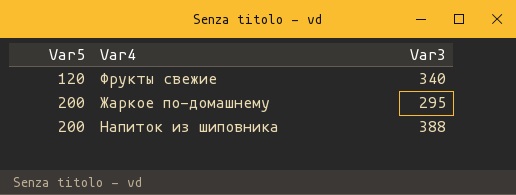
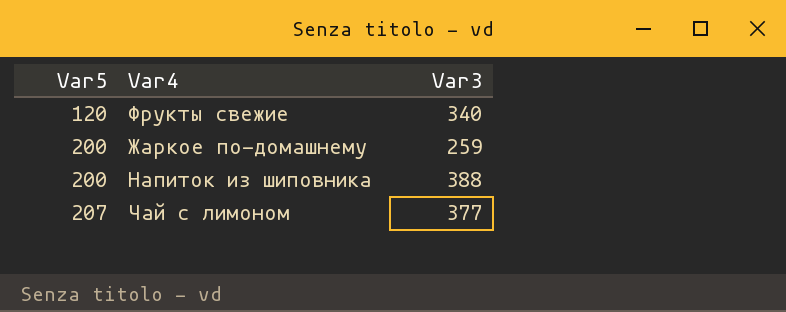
Жаркое по-домашнему | Var3: 295 -> 259
row Чай с лимоном: none -> 207 | 377

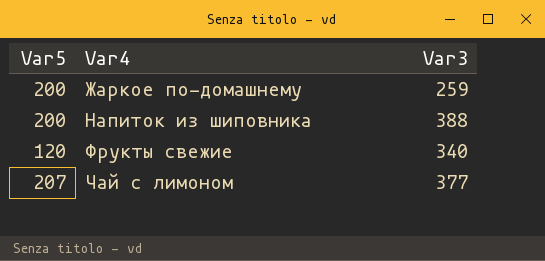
row order: Var5 ascending -> Var4 ascending

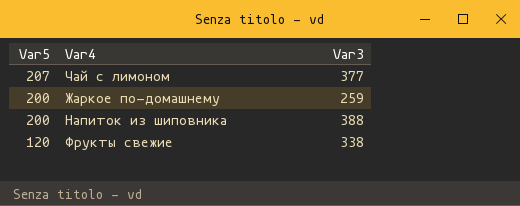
row order: Var4 ascending -> Var5 descending
Фрукты свежие | Var3: 340 -> 338

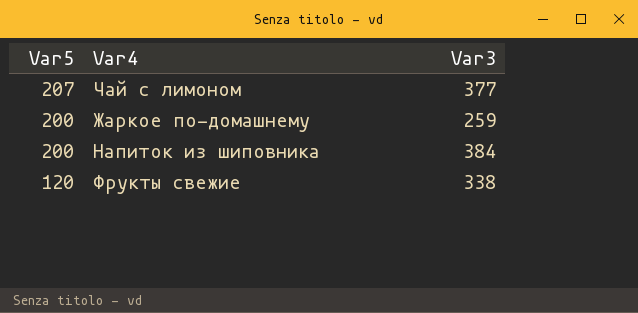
Напиток из шиповника | Var3: 388 -> 384

